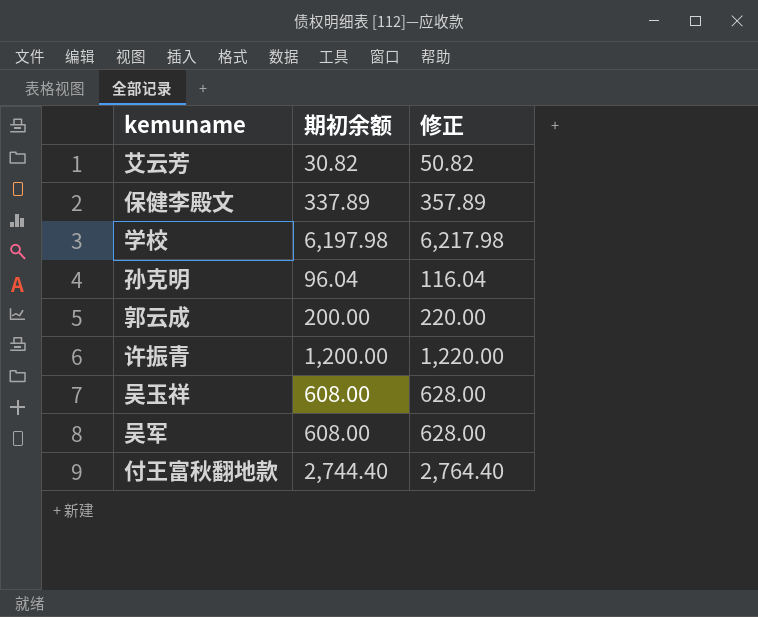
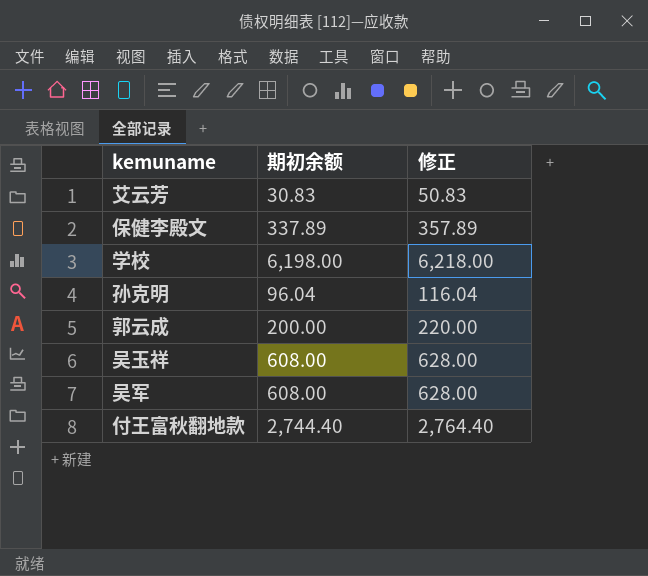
row 许振青: 1,200.00 | 1,220.00 -> none
艾云芳 | 期初余额: 30.82 -> 30.83
艾云芳 | 修正: 50.82 -> 50.83
学校 | 期初余额: 6,197.98 -> 6,198.00
学校 | 修正: 6,217.98 -> 6,218.00

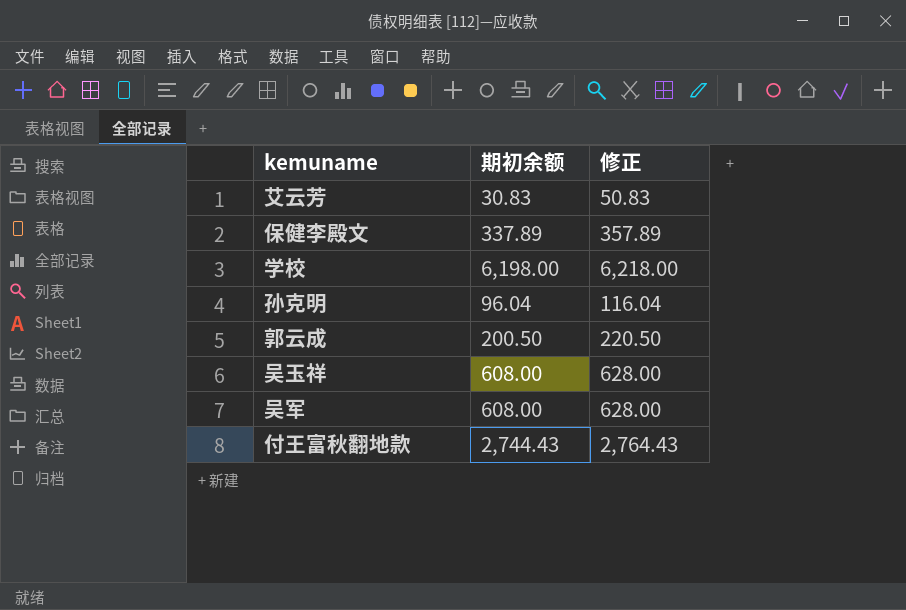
郭云成 | 期初余额: 200.00 -> 200.50
郭云成 | 修正: 220.00 -> 220.50
付王富秋翻地款 | 期初余额: 2,744.40 -> 2,744.43
付王富秋翻地款 | 修正: 2,764.40 -> 2,764.43

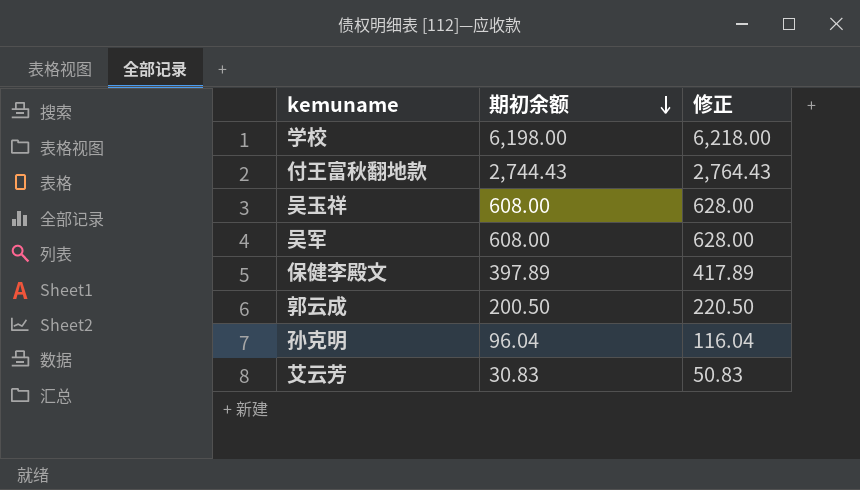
row order: none -> 期初余额 descending
保健李殿文 | 期初余额: 337.89 -> 397.89
保健李殿文 | 修正: 357.89 -> 417.89

